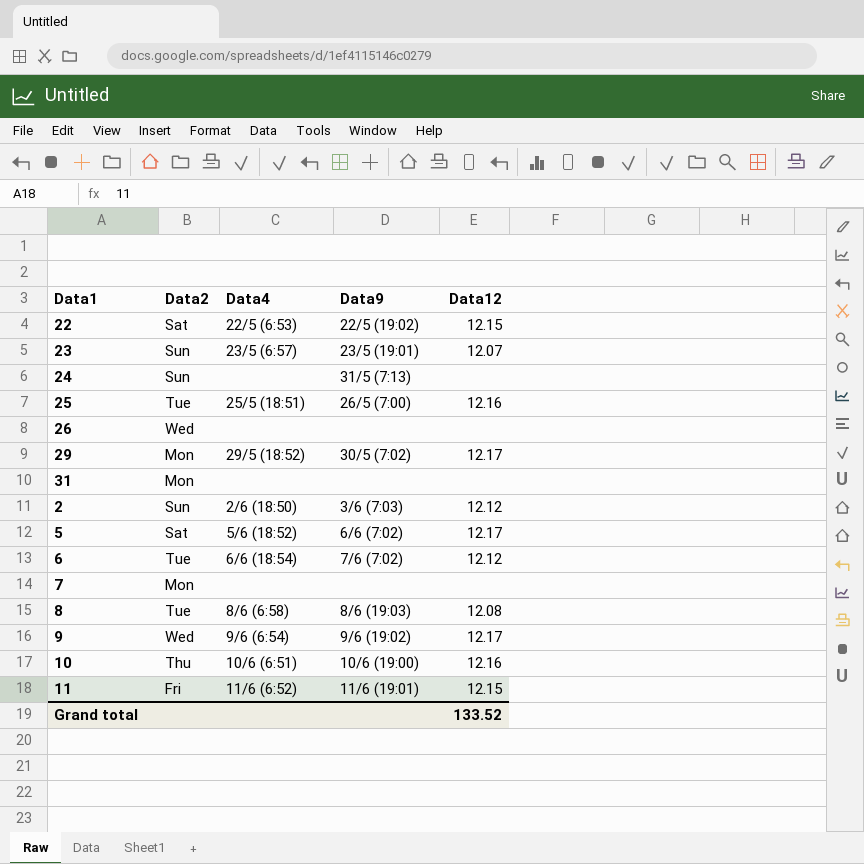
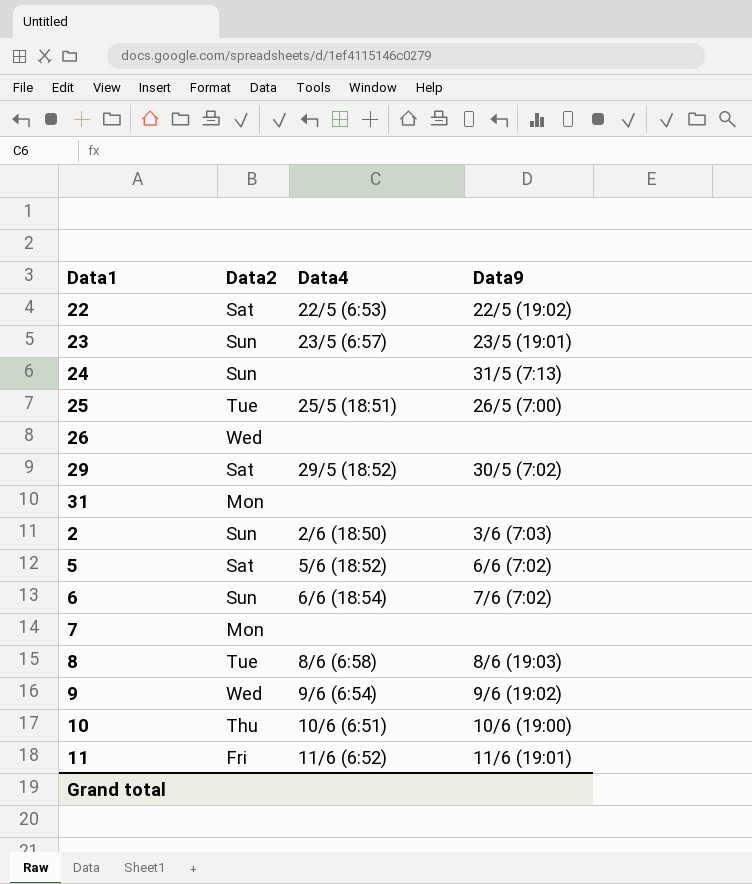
column Data12 | position: 5 -> none
29 | Data2: Mon -> Sat
6 | Data2: Tue -> Sun

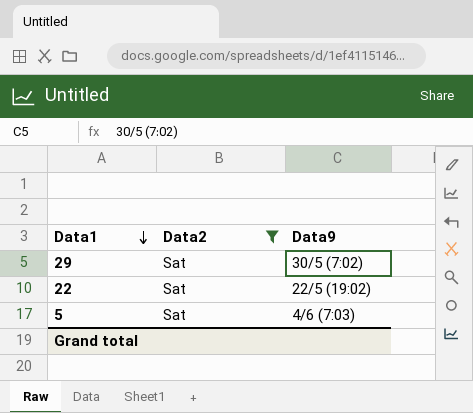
filter: none -> Data2 = Sat
row order: none -> Data1 descending
column Data4 | position: 3 -> none
5 | Data9: 6/6 (7:02) -> 4/6 (7:03)

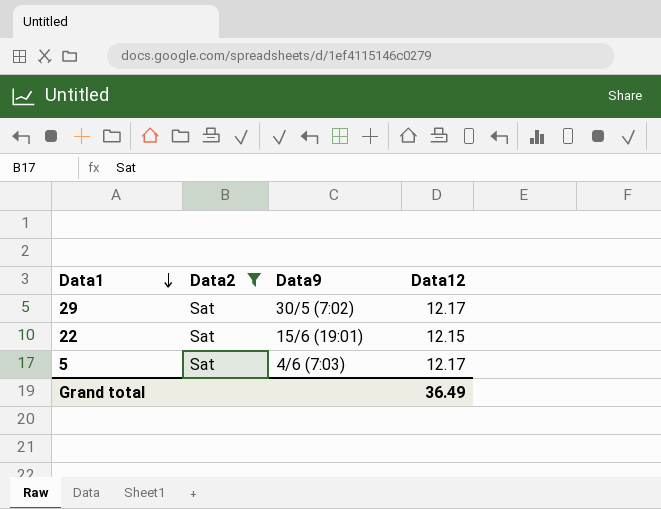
column Data12 | position: none -> 4
22 | Data9: 22/5 (19:02) -> 15/6 (19:01)

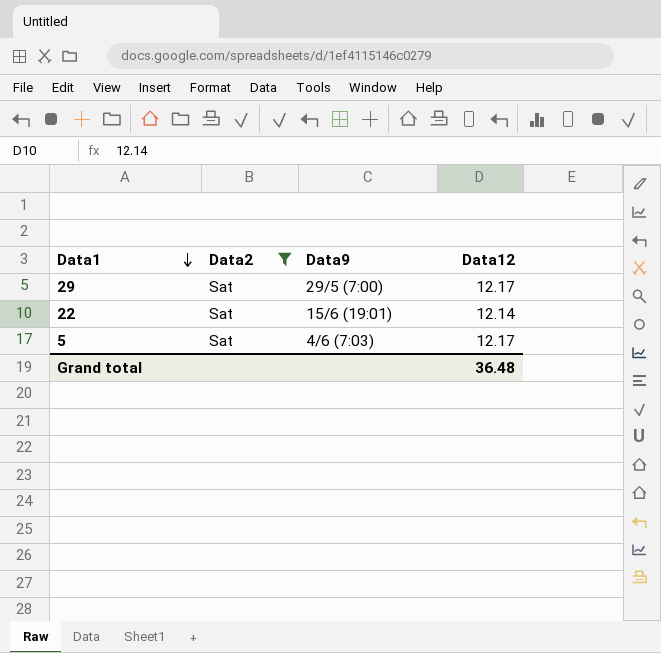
29 | Data9: 30/5 (7:02) -> 29/5 (7:00)
22 | Data12: 12.15 -> 12.14
Grand total | Data12: 36.49 -> 36.48

